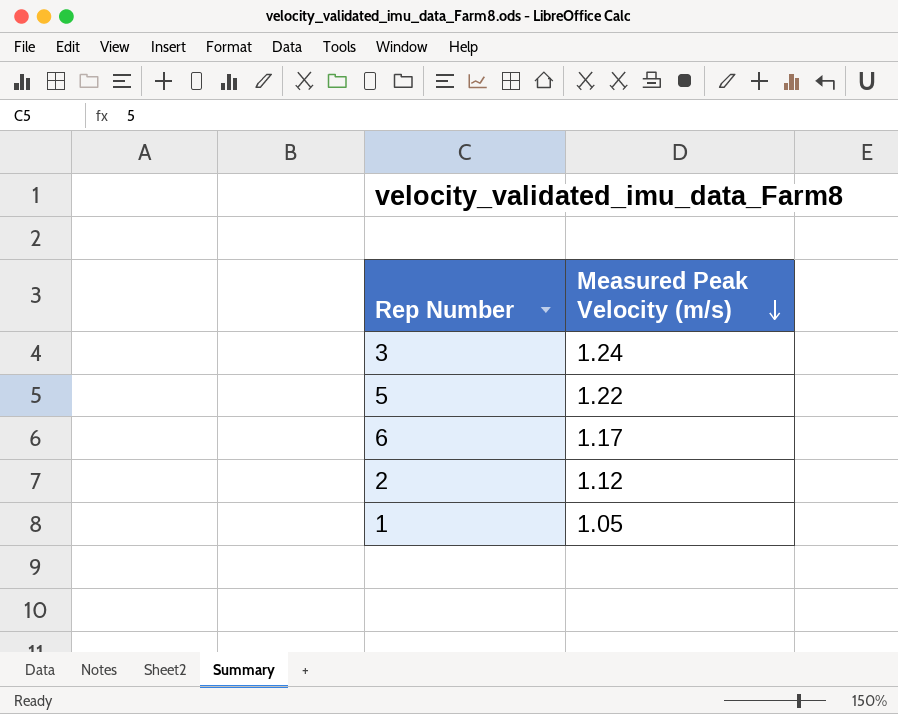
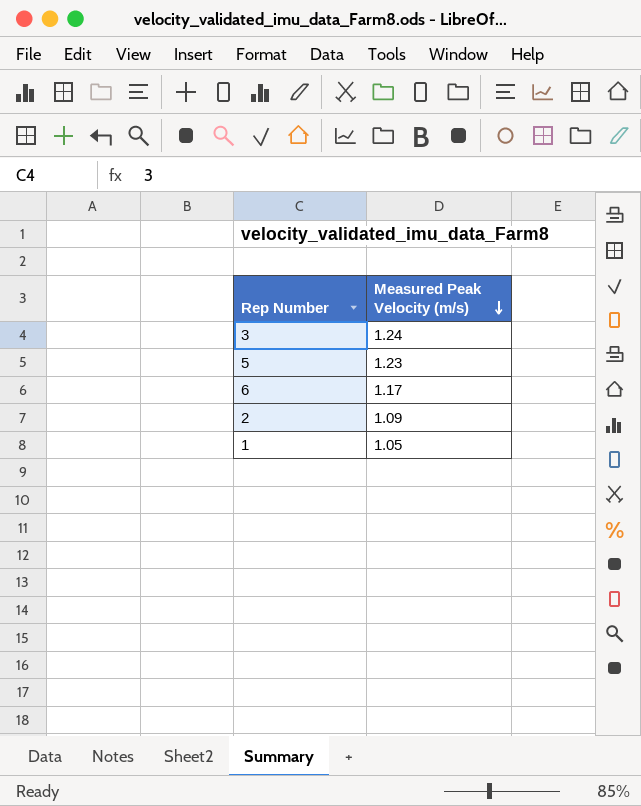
5 | Measured Peak Velocity (m/s): 1.22 -> 1.23
2 | Measured Peak Velocity (m/s): 1.12 -> 1.09

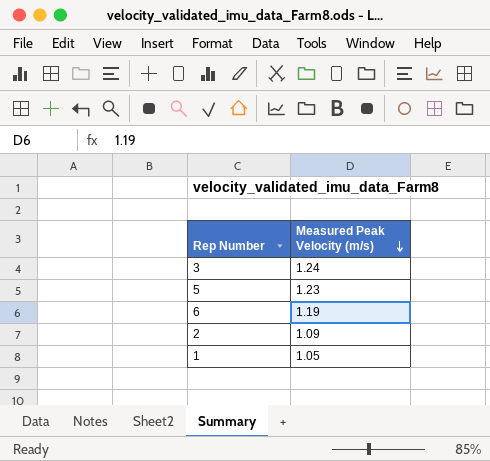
6 | Measured Peak Velocity (m/s): 1.17 -> 1.19

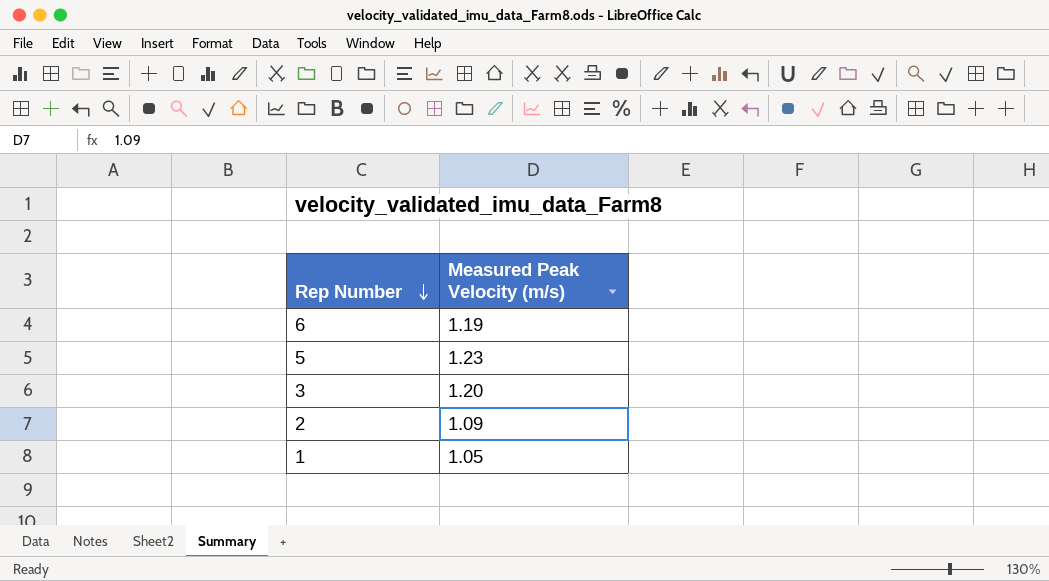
row order: Measured Peak Velocity (m/s) descending -> Rep Number descending
3 | Measured Peak Velocity (m/s): 1.24 -> 1.20

